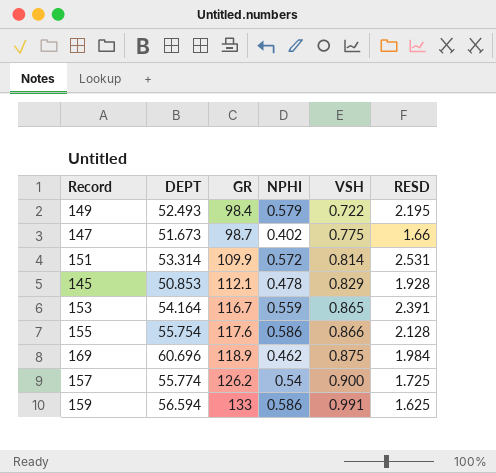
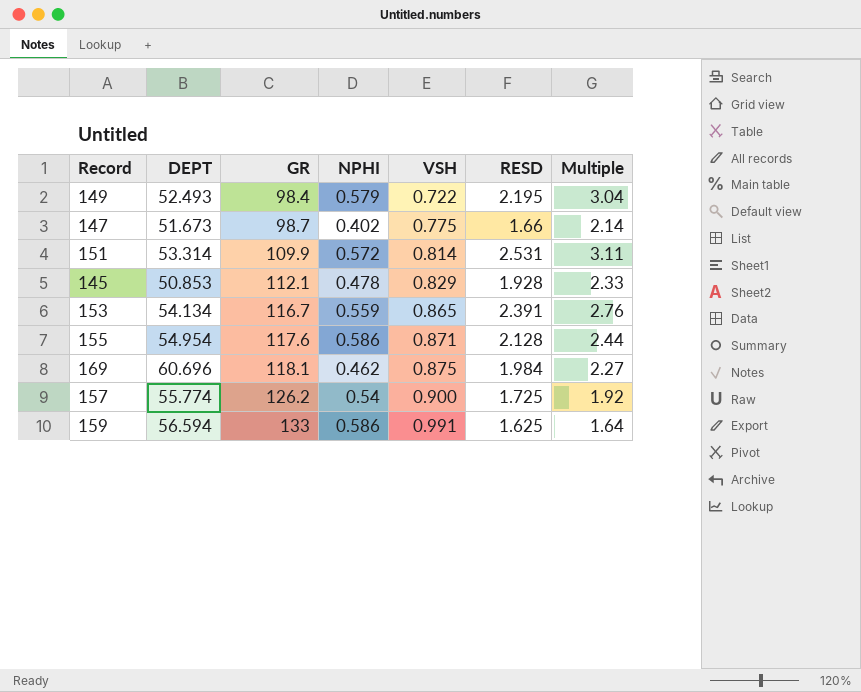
column Multiple | formula: none -> [RESD] / [VSH]
153 | DEPT: 54.164 -> 54.134
155 | DEPT: 55.754 -> 54.954
155 | VSH: 0.866 -> 0.871
169 | GR: 118.9 -> 118.1

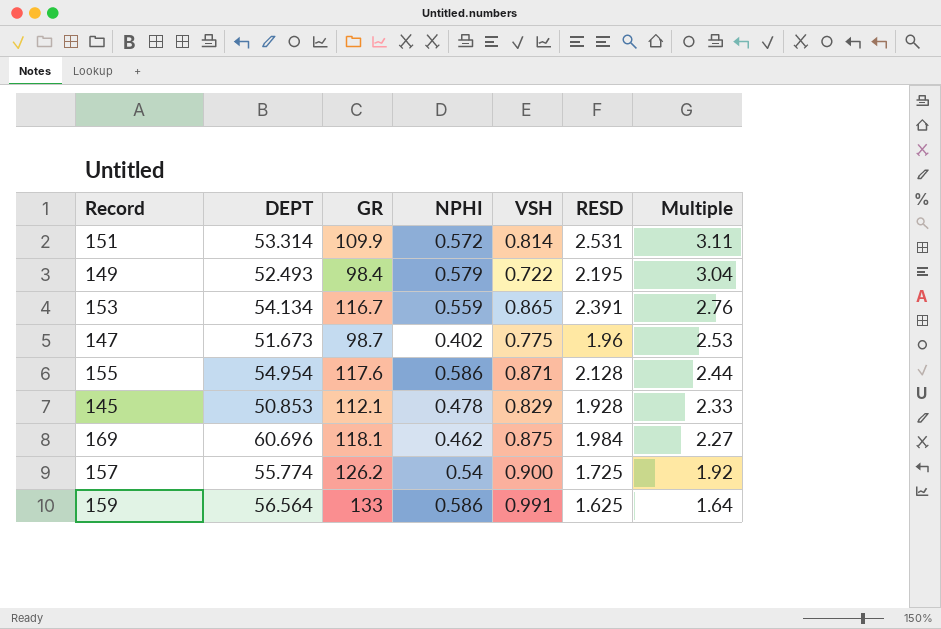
row order: GR ascending -> Multiple descending
147 | RESD: 1.66 -> 1.96
147 | Multiple: 2.14 -> 2.53
159 | DEPT: 56.594 -> 56.564

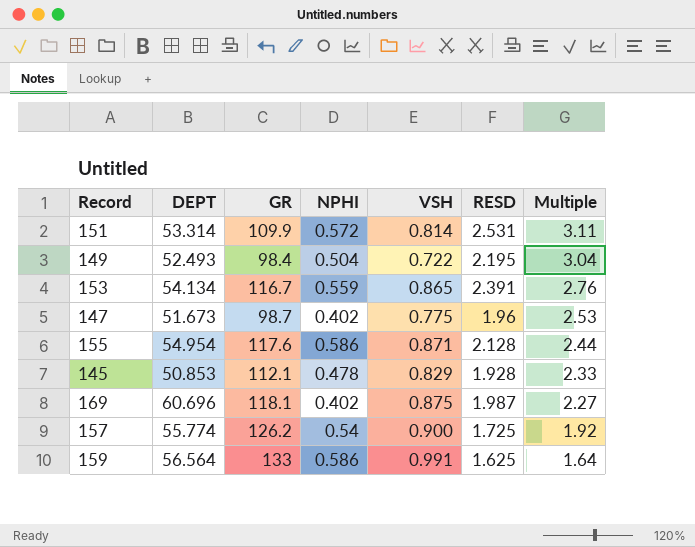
149 | NPHI: 0.579 -> 0.504
169 | NPHI: 0.462 -> 0.402
169 | RESD: 1.984 -> 1.987

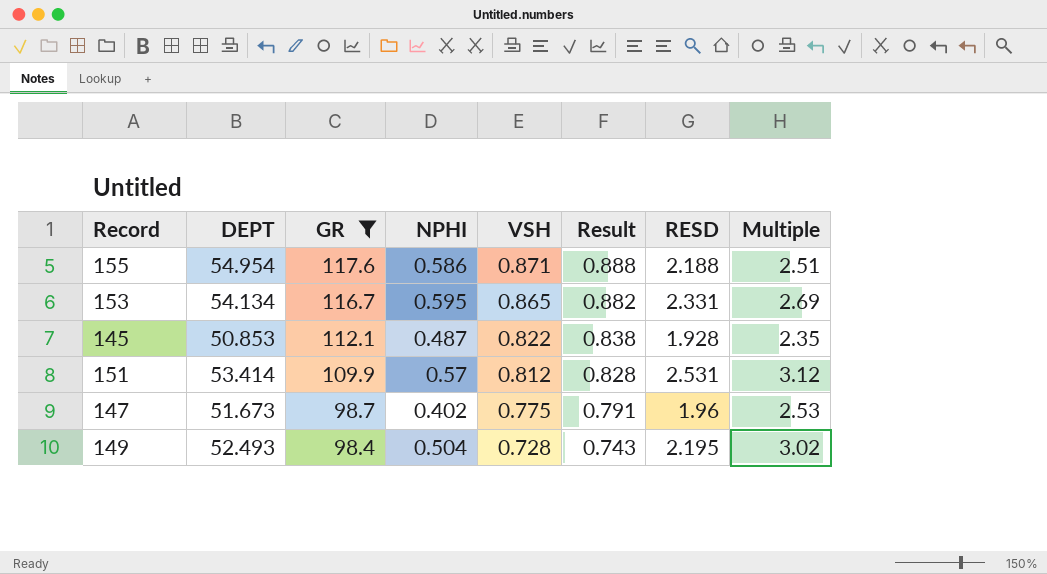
filter: none -> GR <= 117.6
row order: Multiple descending -> GR descending
column Result | formula: none -> [VSH] * 1.02
155 | RESD: 2.128 -> 2.188
155 | Multiple: 2.44 -> 2.51
153 | NPHI: 0.559 -> 0.595
153 | RESD: 2.391 -> 2.331
153 | Multiple: 2.76 -> 2.69
145 | NPHI: 0.478 -> 0.487
145 | VSH: 0.829 -> 0.822
145 | Multiple: 2.33 -> 2.35
151 | DEPT: 53.314 -> 53.414
151 | NPHI: 0.572 -> 0.57
151 | VSH: 0.814 -> 0.812
151 | Multiple: 3.11 -> 3.12
149 | VSH: 0.722 -> 0.728
149 | Multiple: 3.04 -> 3.02

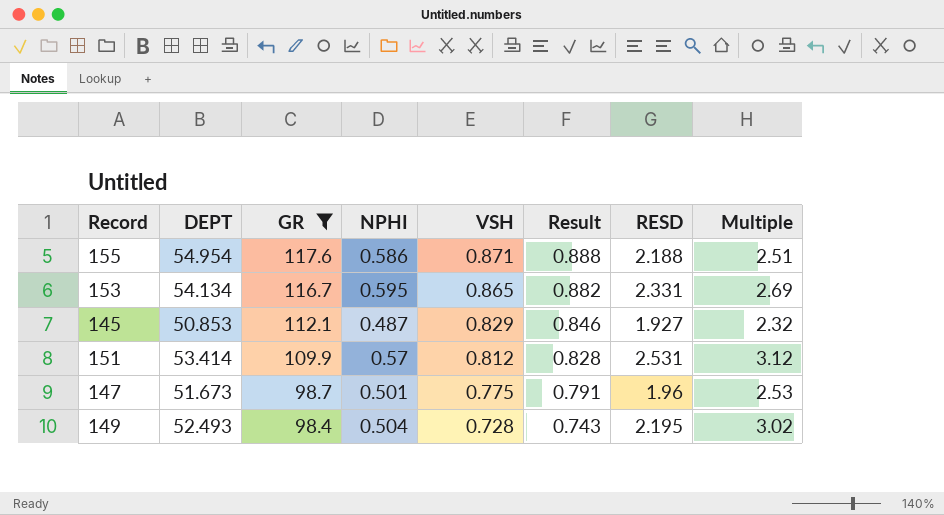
145 | VSH: 0.822 -> 0.829
145 | Result: 0.838 -> 0.846
145 | RESD: 1.928 -> 1.927
145 | Multiple: 2.35 -> 2.32
147 | NPHI: 0.402 -> 0.501

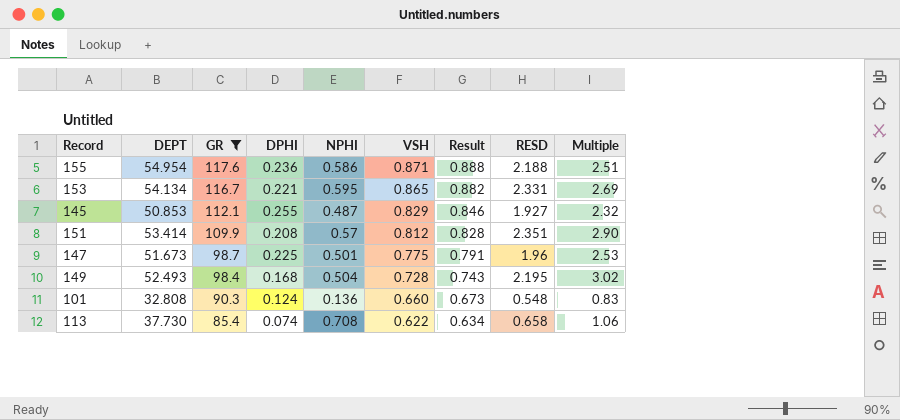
column DPHI | position: none -> 4
151 | RESD: 2.531 -> 2.351
151 | Multiple: 3.12 -> 2.90
row 101: none -> 32.808 | 90.3 | 0.124 | 0.136 | 0.660 | 0.673 | 0.548 | 0.83
row 113: none -> 37.730 | 85.4 | 0.074 | 0.708 | 0.622 | 0.634 | 0.658 | 1.06

